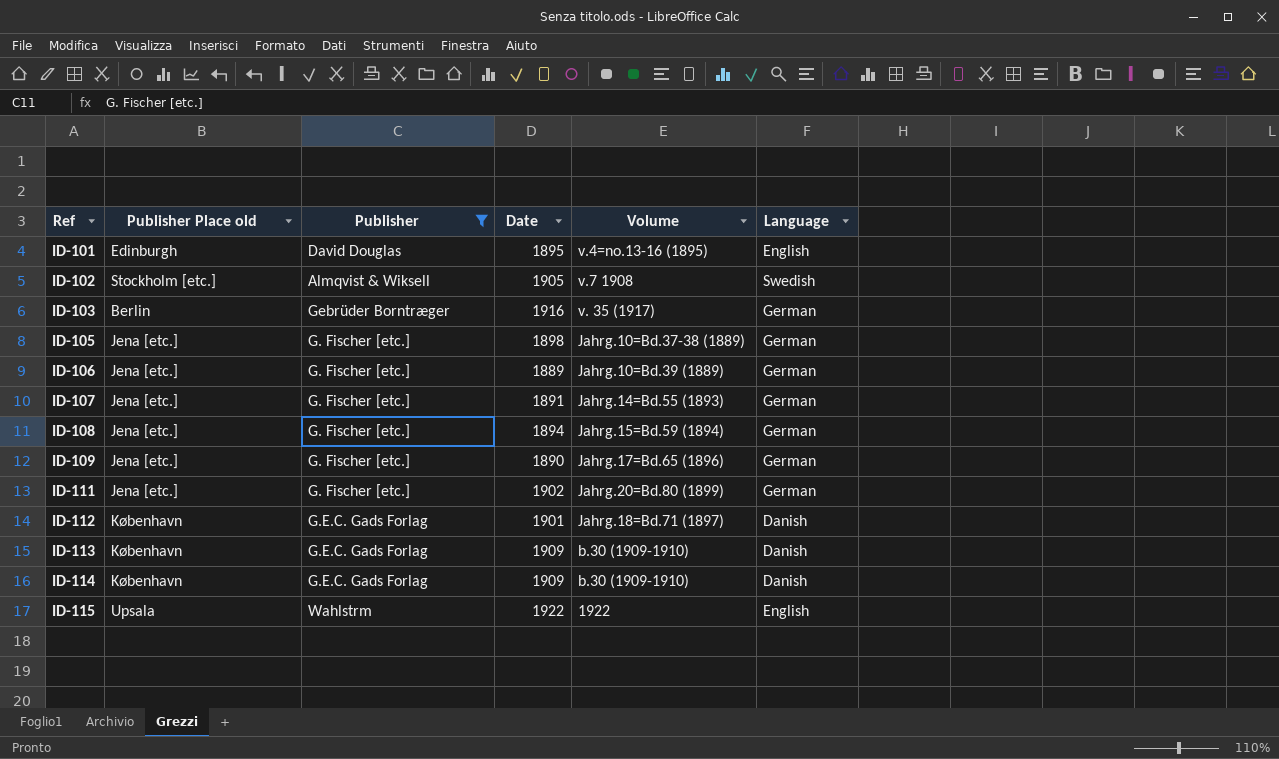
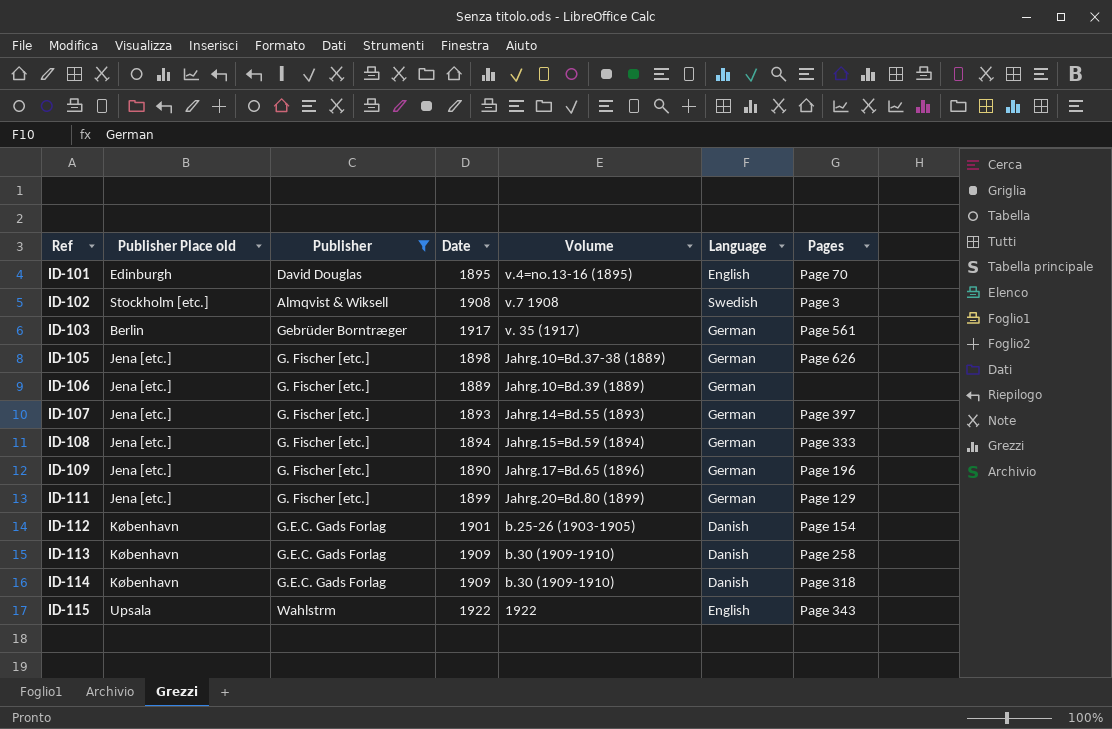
column Pages | position: none -> 7
ID-102 | Date: 1905 -> 1908
ID-103 | Date: 1916 -> 1917
ID-107 | Date: 1891 -> 1893
ID-111 | Date: 1902 -> 1899
ID-112 | Volume: Jahrg.18=Bd.71 (1897) -> b.25-26 (1903-1905)

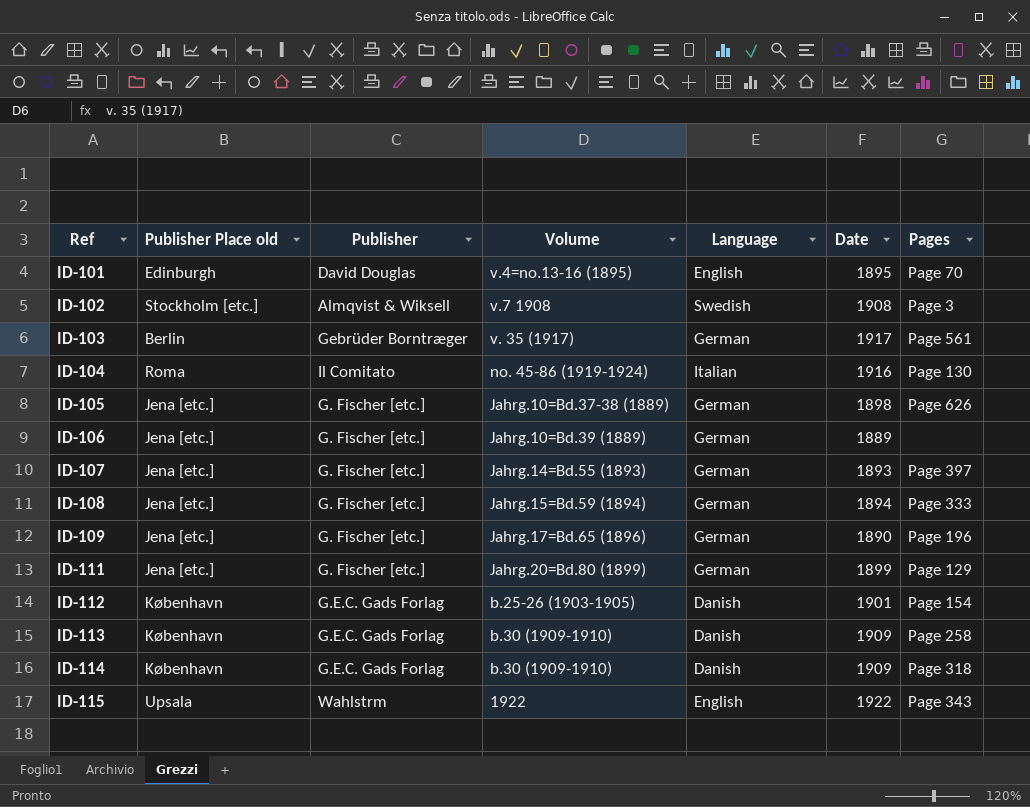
filter: Publisher != Il Comitato -> none
column Date | position: 4 -> 6

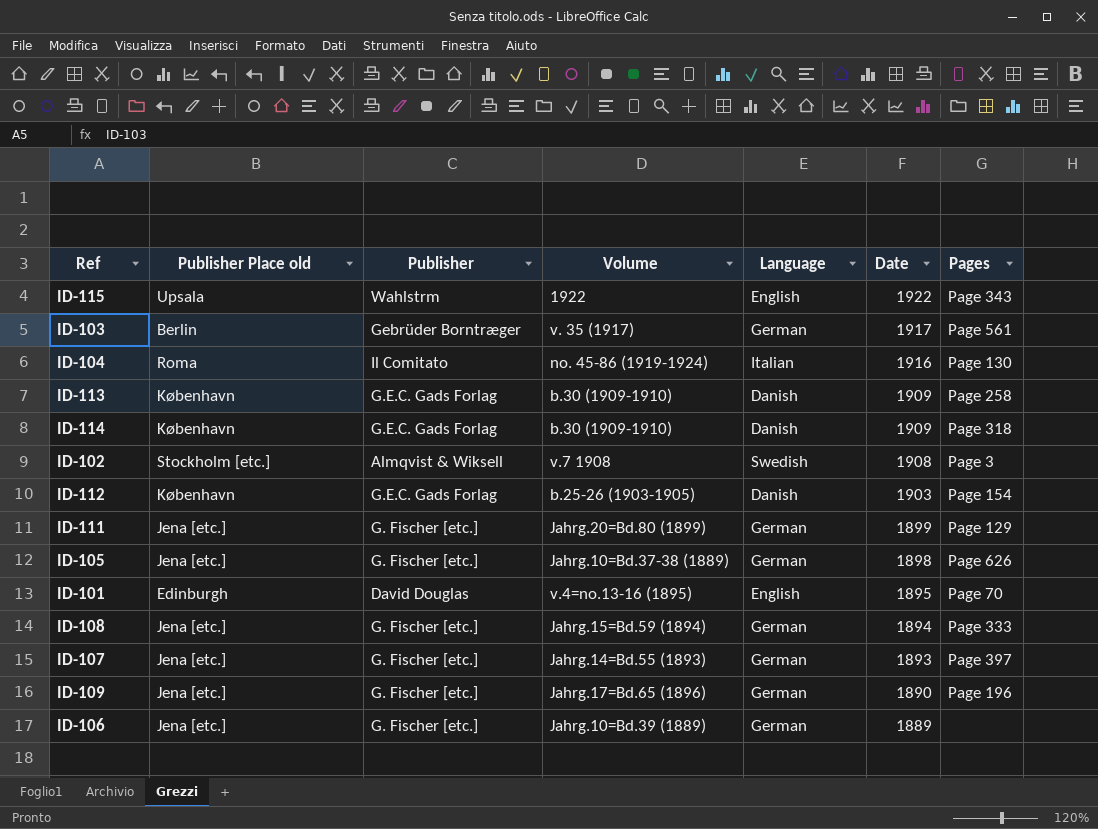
row order: Ref ascending -> Date descending
ID-112 | Date: 1901 -> 1903

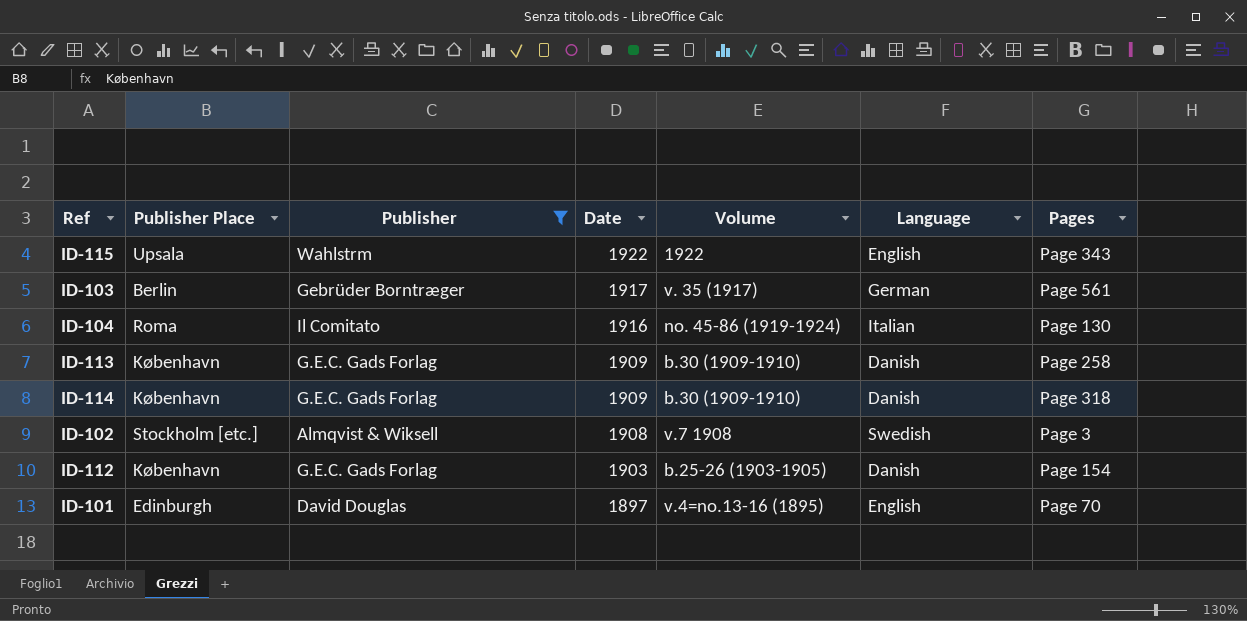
filter: none -> Publisher != G. Fischer [etc.]
column name: Publisher Place old -> Publisher Place
column Date | position: 6 -> 4
ID-101 | Date: 1895 -> 1897

